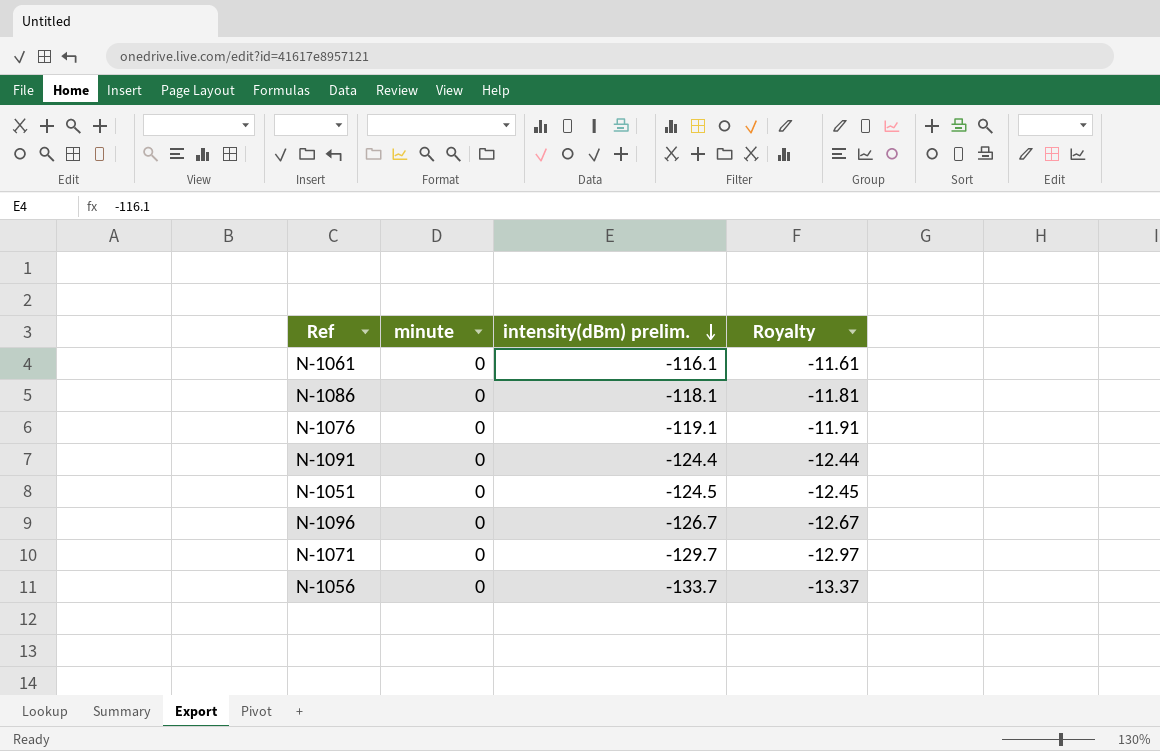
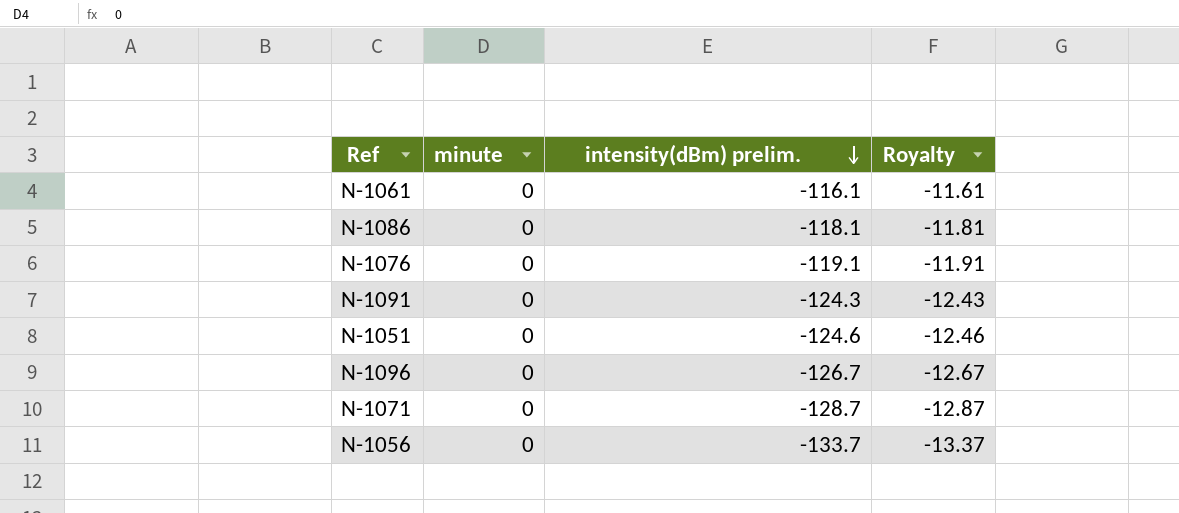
N-1091 | intensity(dBm) prelim.: -124.4 -> -124.3
N-1091 | Royalty: -12.44 -> -12.43
N-1051 | intensity(dBm) prelim.: -124.5 -> -124.6
N-1051 | Royalty: -12.45 -> -12.46
N-1071 | intensity(dBm) prelim.: -129.7 -> -128.7
N-1071 | Royalty: -12.97 -> -12.87

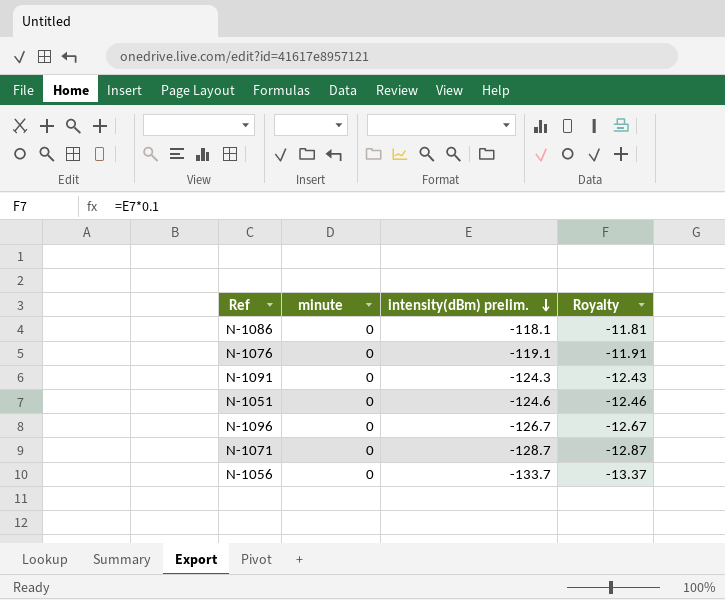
row N-1061: 0 | -116.1 | -11.61 -> none

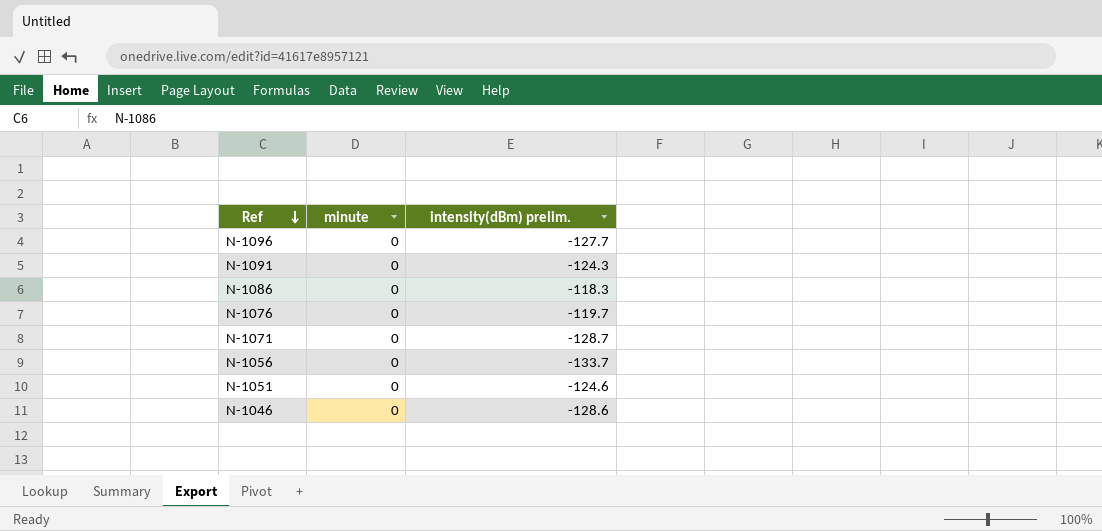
row order: intensity(dBm) prelim. descending -> Ref descending
column Royalty | formula: [intensity(dBm) prelim.] * 0.1 -> none
N-1096 | intensity(dBm) prelim.: -126.7 -> -127.7
N-1086 | intensity(dBm) prelim.: -118.1 -> -118.3
N-1076 | intensity(dBm) prelim.: -119.1 -> -119.7
row N-1046: none -> 0 | -128.6

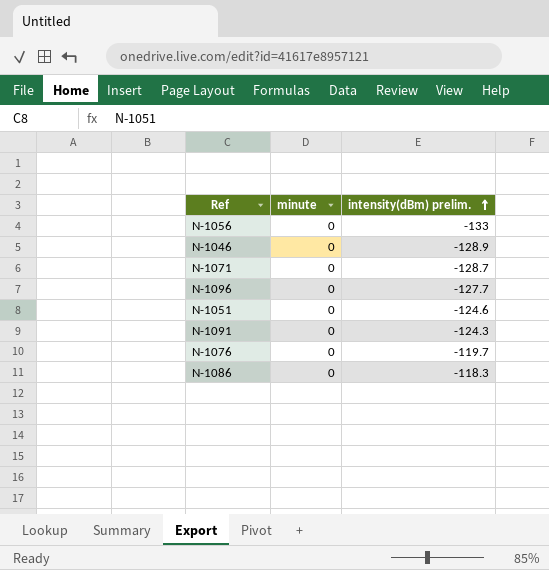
row order: Ref descending -> intensity(dBm) prelim. ascending
N-1056 | intensity(dBm) prelim.: -133.7 -> -133
N-1046 | intensity(dBm) prelim.: -128.6 -> -128.9

